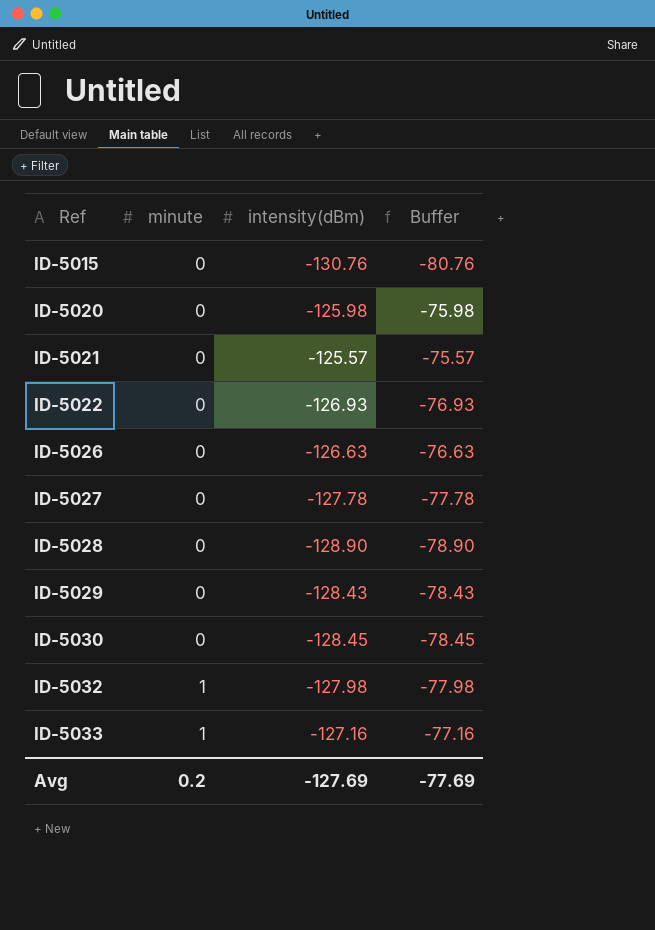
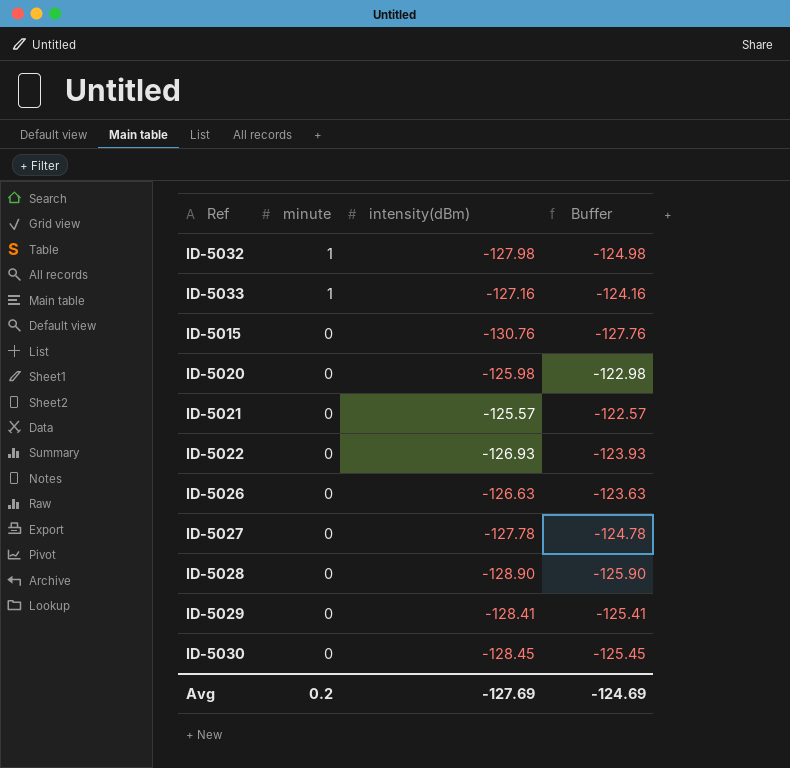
row order: Ref ascending -> minute descending
column Buffer | formula: [intensity(dBm)] + 50 -> [intensity(dBm)] + 3
ID-5029 | intensity(dBm): -128.43 -> -128.41
Avg | Buffer: -77.69 -> -124.69

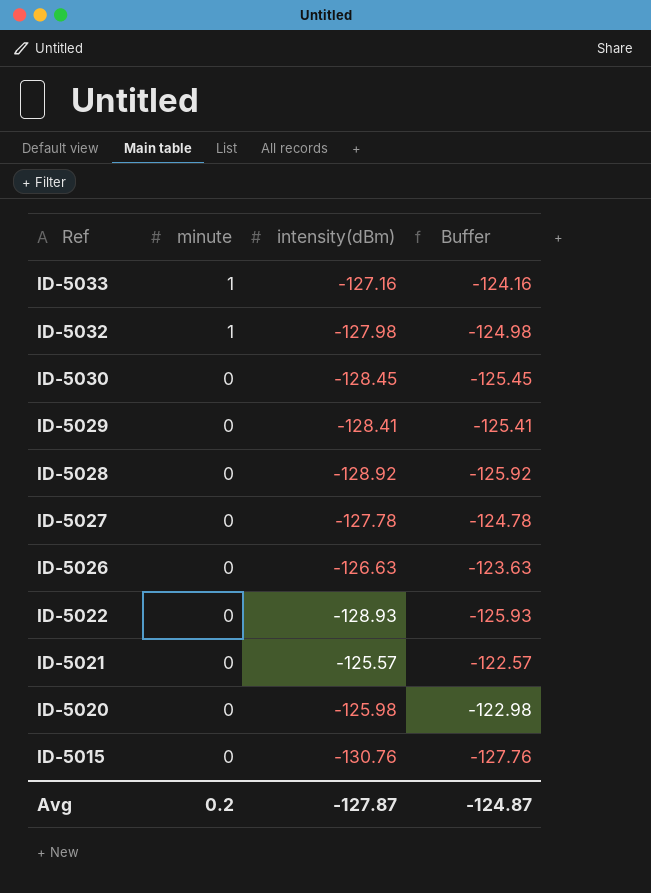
row order: minute descending -> Ref descending
ID-5028 | intensity(dBm): -128.90 -> -128.92
ID-5028 | Buffer: -125.90 -> -125.92
ID-5022 | intensity(dBm): -126.93 -> -128.93
ID-5022 | Buffer: -123.93 -> -125.93
Avg | intensity(dBm): -127.69 -> -127.87
Avg | Buffer: -124.69 -> -124.87

